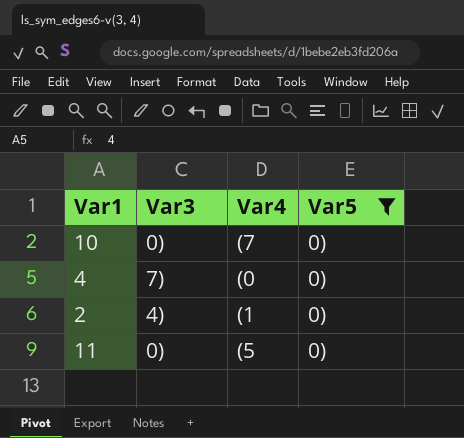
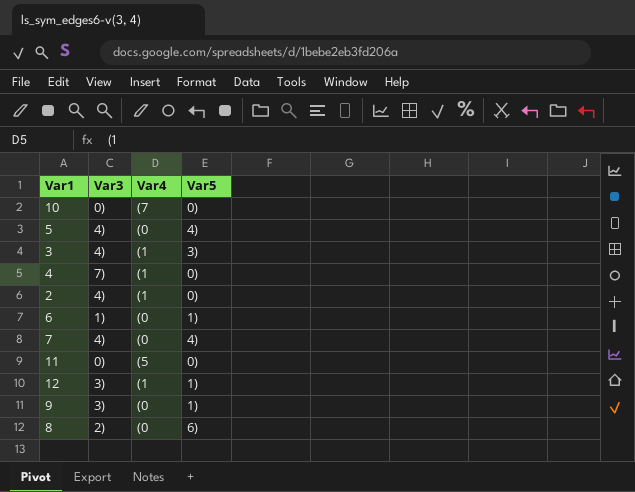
filter: Var5 = 0) -> none
4 | Var4: (0 -> (1

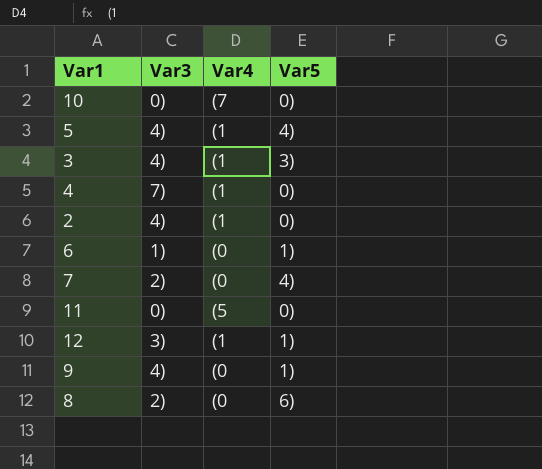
5 | Var4: (0 -> (1
7 | Var3: 4) -> 2)
9 | Var3: 3) -> 4)

